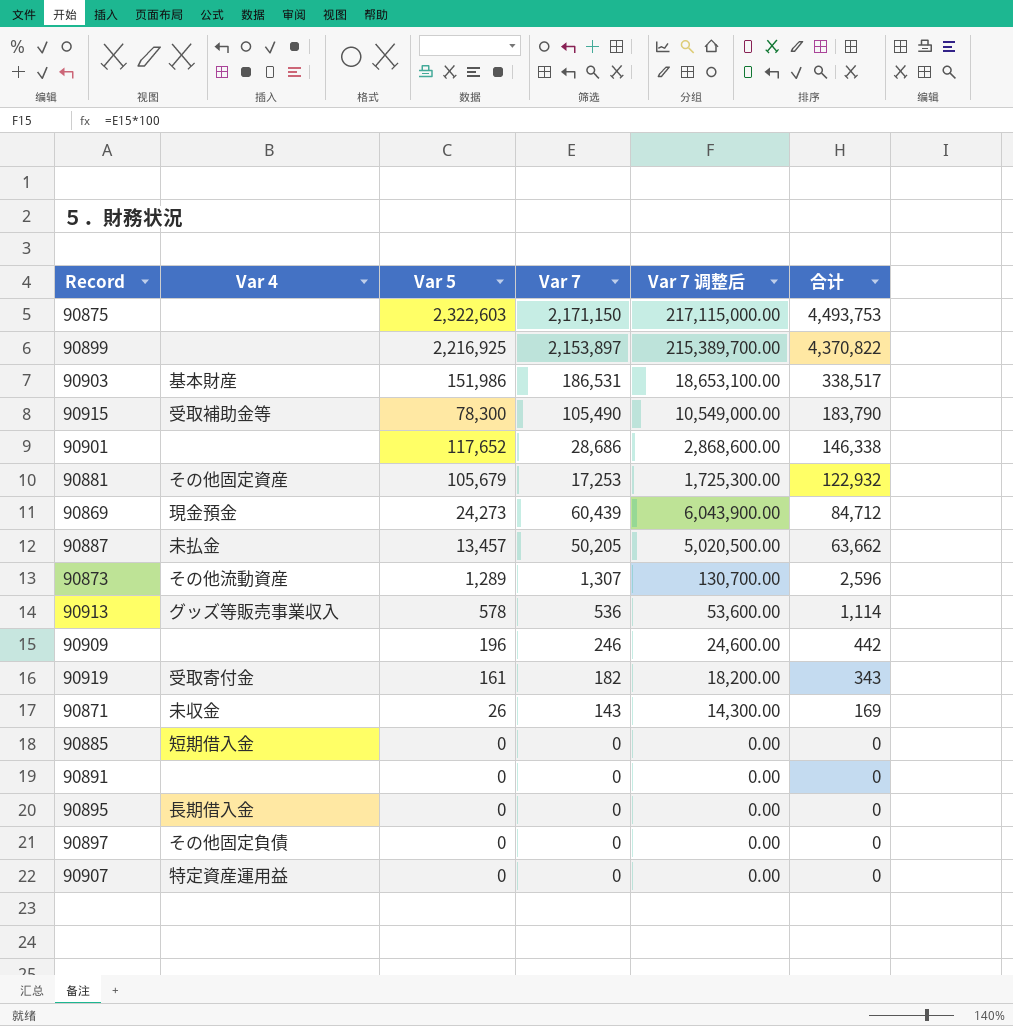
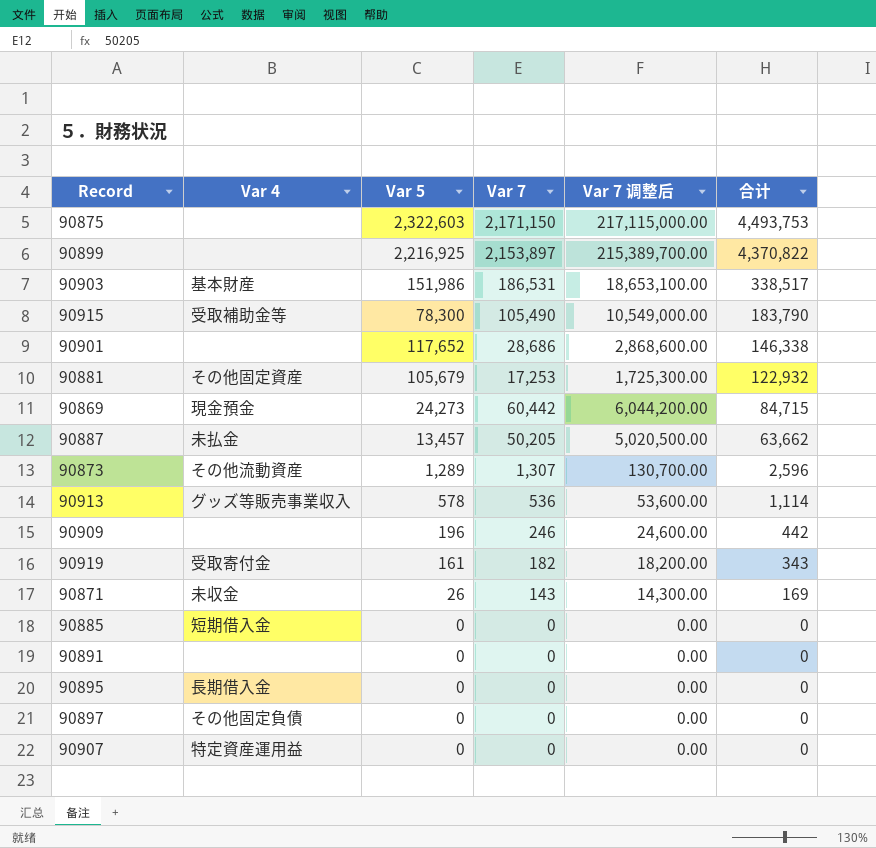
90869 | Var 7: 60,439 -> 60,442
90869 | Var 7 调整后: 6,043,900.00 -> 6,044,200.00
90869 | 合计: 84,712 -> 84,715

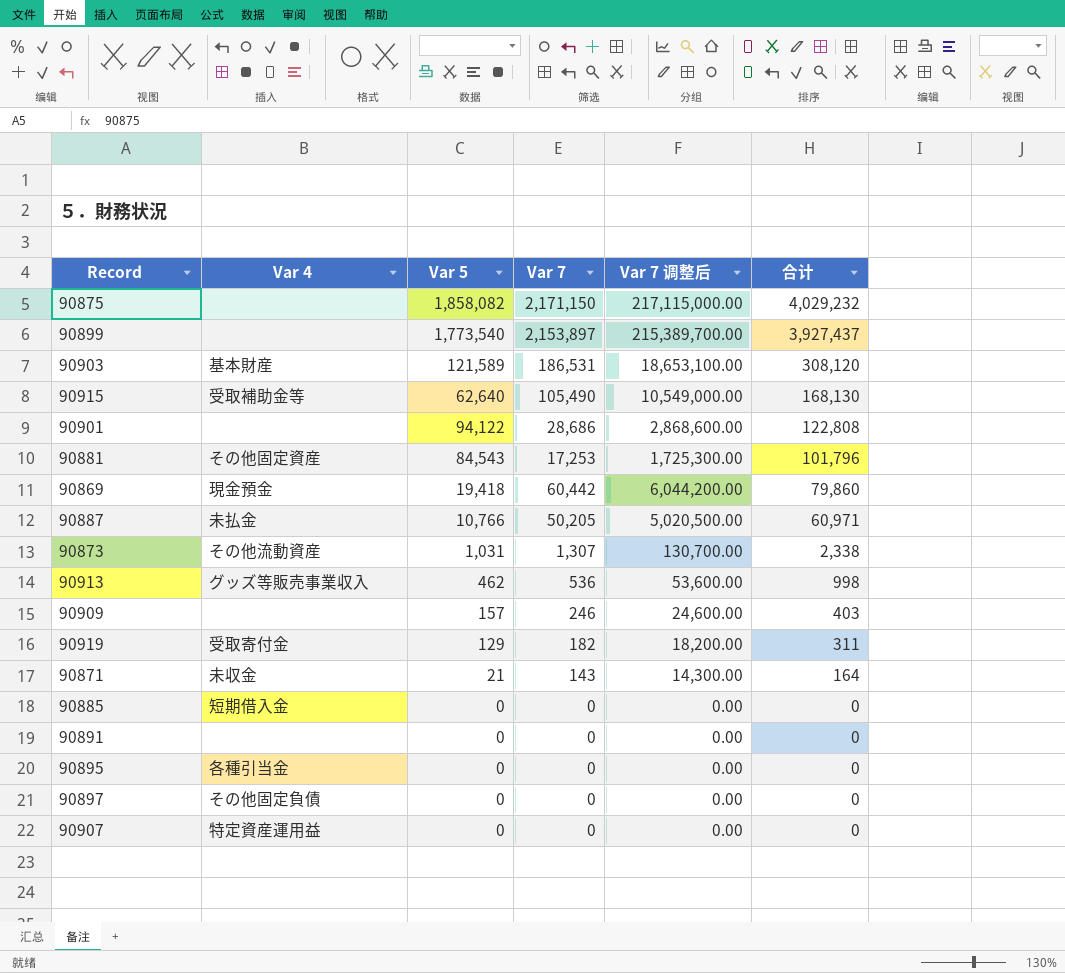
90875 | Var 5: 2,322,603 -> 1,858,082
90875 | 合计: 4,493,753 -> 4,029,232
90899 | Var 5: 2,216,925 -> 1,773,540
90899 | 合计: 4,370,822 -> 3,927,437
90903 | Var 5: 151,986 -> 121,589
90903 | 合计: 338,517 -> 308,120
90915 | Var 5: 78,300 -> 62,640
90915 | 合计: 183,790 -> 168,130
90901 | Var 5: 117,652 -> 94,122
90901 | 合计: 146,338 -> 122,808
90881 | Var 5: 105,679 -> 84,543
90881 | 合计: 122,932 -> 101,796
90869 | Var 5: 24,273 -> 19,418
90869 | 合计: 84,715 -> 79,860
90887 | Var 5: 13,457 -> 10,766
90887 | 合计: 63,662 -> 60,971
90873 | Var 5: 1,289 -> 1,031
90873 | 合计: 2,596 -> 2,338
90913 | Var 5: 578 -> 462
90913 | 合计: 1,114 -> 998
90909 | Var 5: 196 -> 157
90909 | 合计: 442 -> 403
90919 | Var 5: 161 -> 129
90919 | 合计: 343 -> 311
90871 | Var 5: 26 -> 21
90871 | 合计: 169 -> 164
90895 | Var 4: 長期借入金 -> 各種引当金

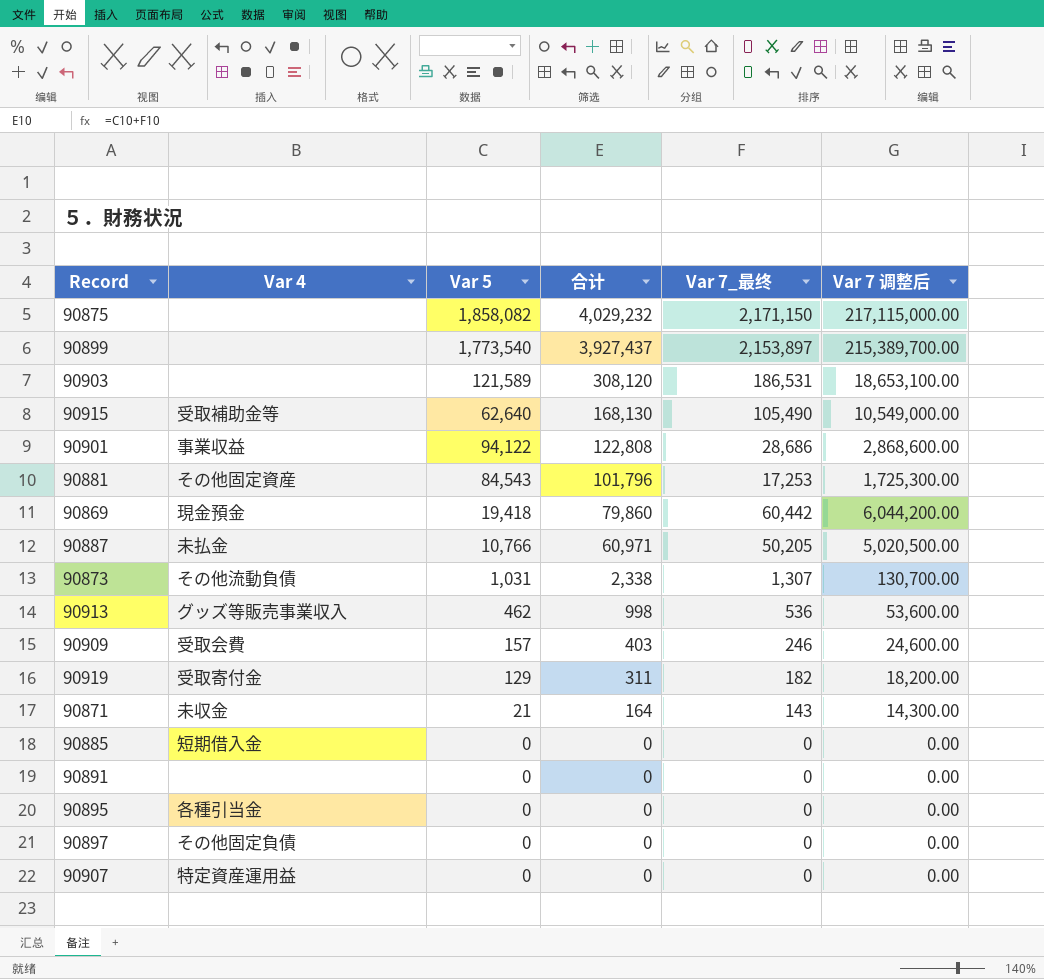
column 合计 | position: 6 -> 4
column name: Var 7 -> Var 7_最终
90903 | Var 4: 基本財産 -> none
90901 | Var 4: none -> 事業収益
90873 | Var 4: その他流動資産 -> その他流動負債
90909 | Var 4: none -> 受取会費

